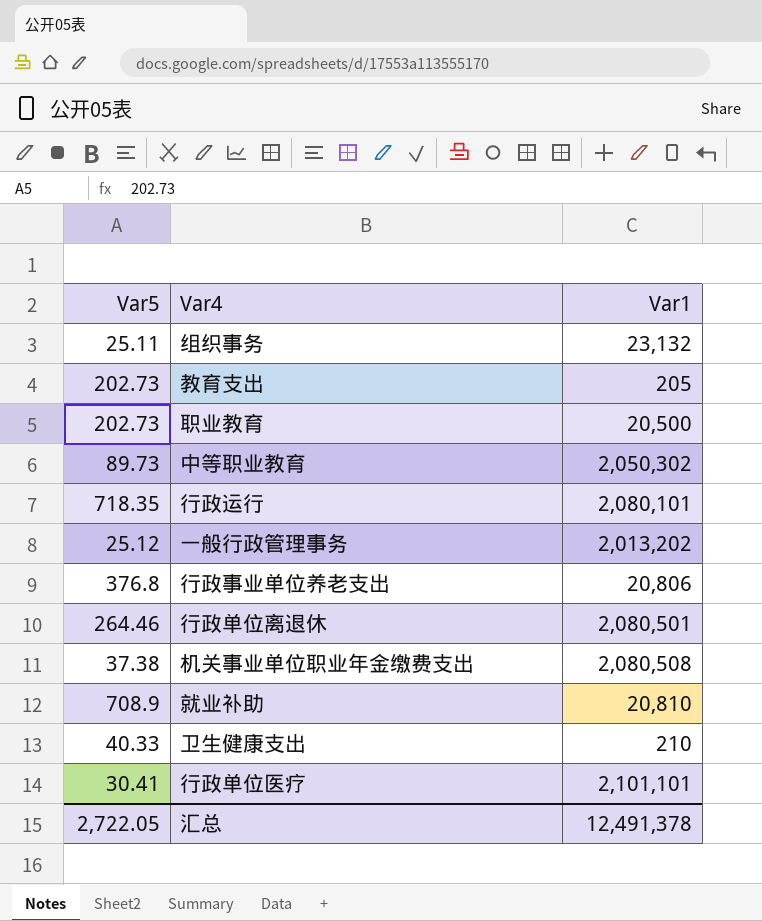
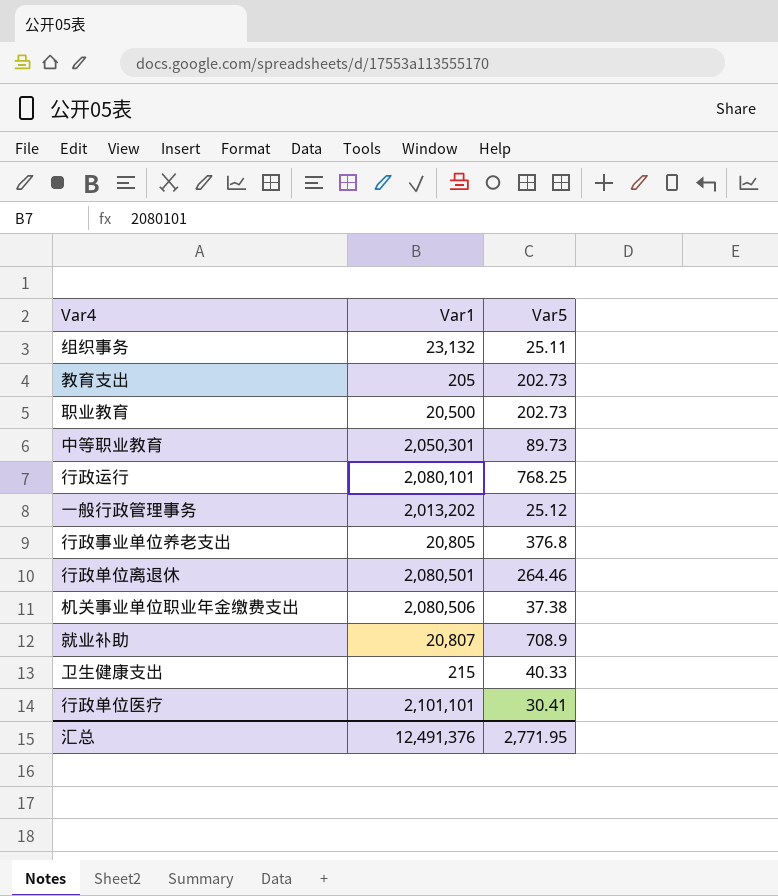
column Var5 | position: 1 -> 3
中等职业教育 | Var1: 2,050,302 -> 2,050,301
行政运行 | Var5: 718.35 -> 768.25
行政事业单位养老支出 | Var1: 20,806 -> 20,805
机关事业单位职业年金缴费支出 | Var1: 2,080,508 -> 2,080,506
就业补助 | Var1: 20,810 -> 20,807
卫生健康支出 | Var1: 210 -> 215
汇总 | Var1: 12,491,378 -> 12,491,376
汇总 | Var5: 2,722.05 -> 2,771.95

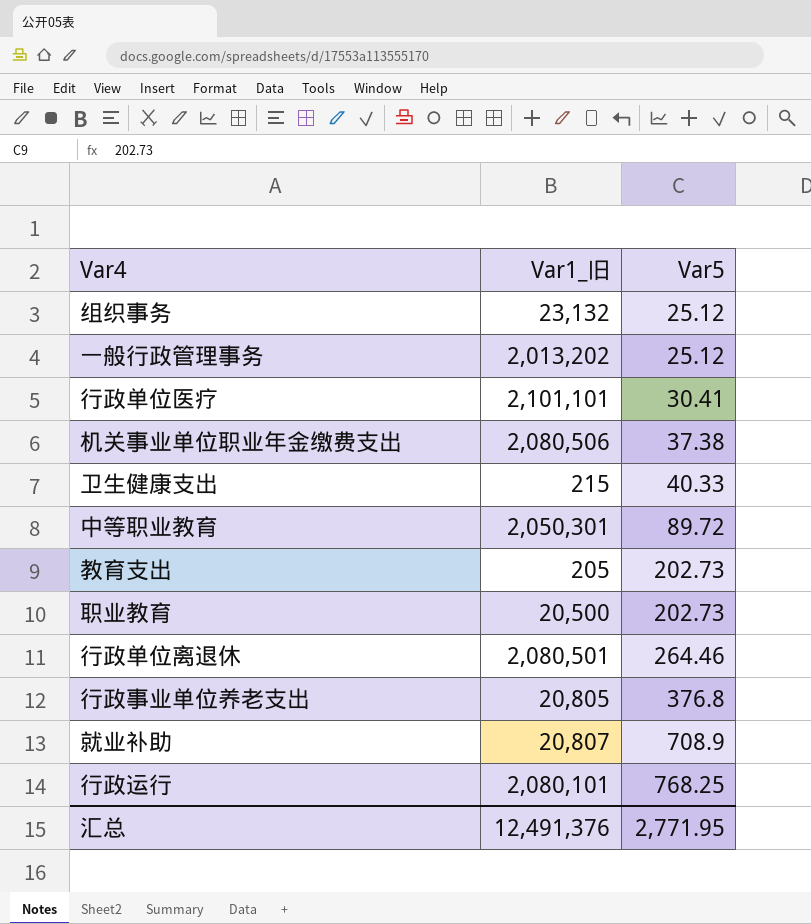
row order: none -> Var5 ascending
column name: Var1 -> Var1_旧
组织事务 | Var5: 25.11 -> 25.12
中等职业教育 | Var5: 89.73 -> 89.72

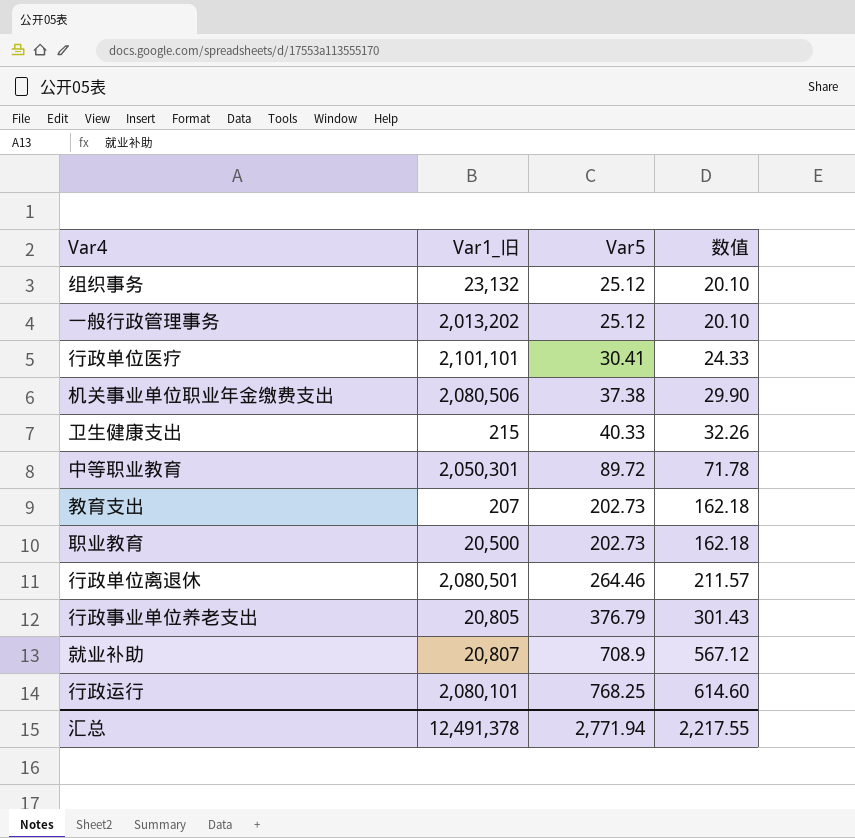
column 数值 | formula: none -> [Var5] * 0.8
教育支出 | Var1_旧: 205 -> 207
行政事业单位养老支出 | Var5: 376.8 -> 376.79
汇总 | Var1_旧: 12,491,376 -> 12,491,378
汇总 | Var5: 2,771.95 -> 2,771.94

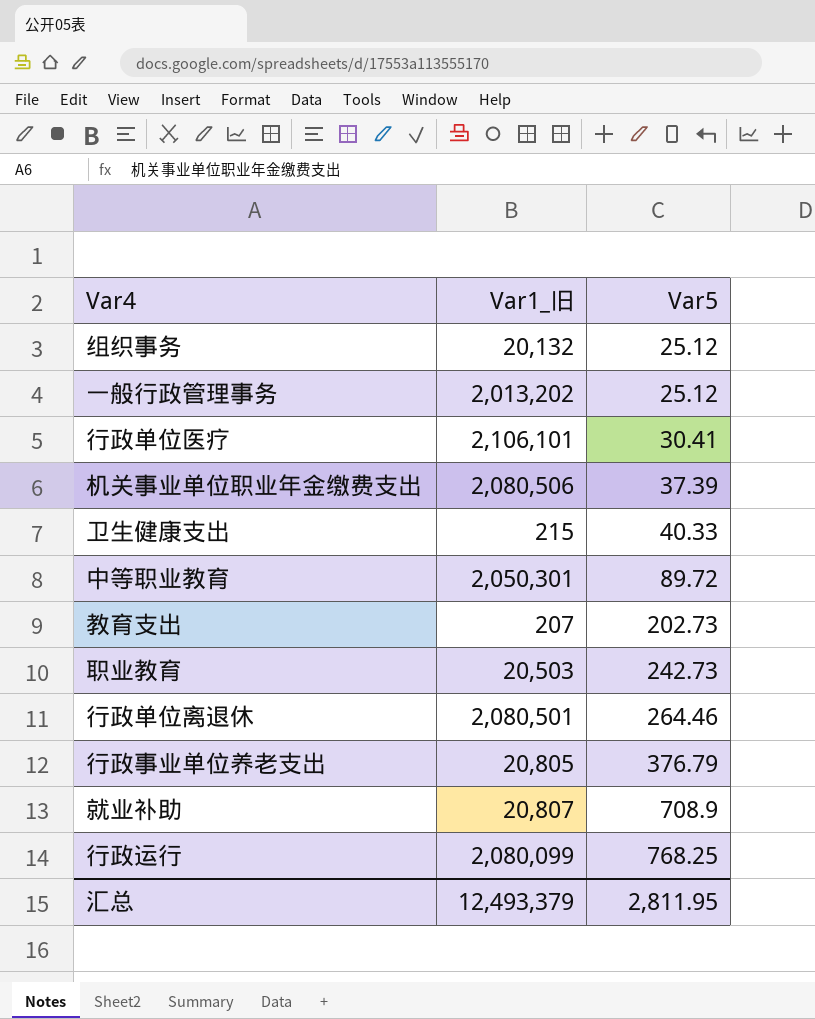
column 数值 | formula: [Var5] * 0.8 -> none
组织事务 | Var1_旧: 23,132 -> 20,132
行政单位医疗 | Var1_旧: 2,101,101 -> 2,106,101
机关事业单位职业年金缴费支出 | Var5: 37.38 -> 37.39
职业教育 | Var1_旧: 20,500 -> 20,503
职业教育 | Var5: 202.73 -> 242.73
行政运行 | Var1_旧: 2,080,101 -> 2,080,099
汇总 | Var1_旧: 12,491,378 -> 12,493,379
汇总 | Var5: 2,771.94 -> 2,811.95

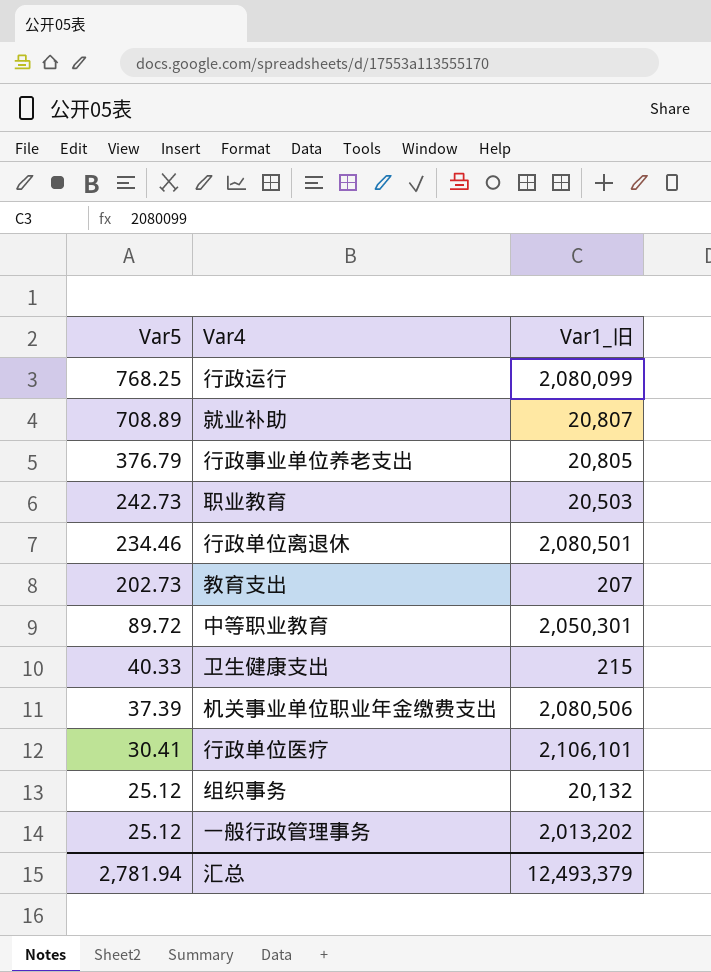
row order: Var5 ascending -> Var5 descending
column Var5 | position: 3 -> 1
就业补助 | Var5: 708.9 -> 708.89
行政单位离退休 | Var5: 264.46 -> 234.46
汇总 | Var5: 2,811.95 -> 2,781.94

